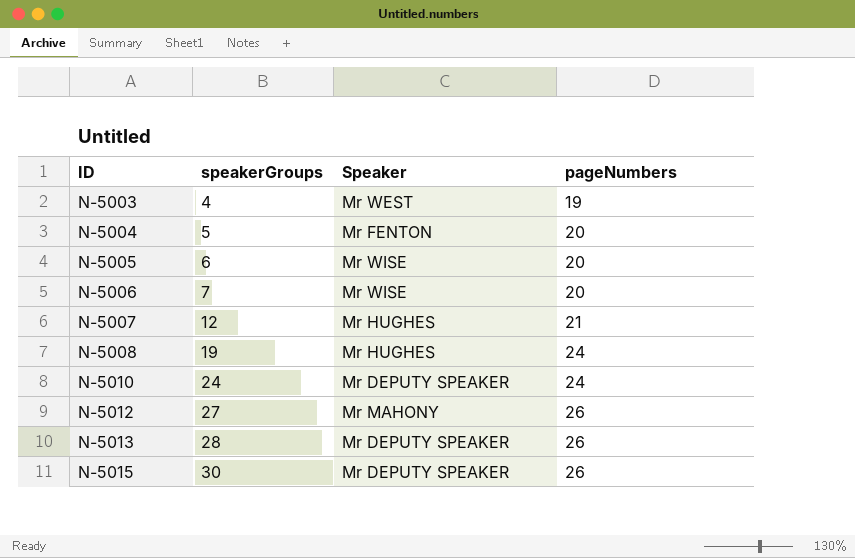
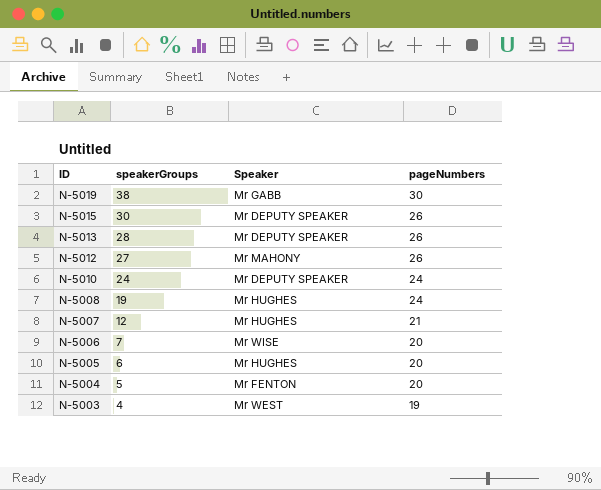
row order: ID ascending -> ID descending
row N-5019: none -> 38 | Mr GABB | 30
N-5005 | Speaker: Mr WISE -> Mr HUGHES

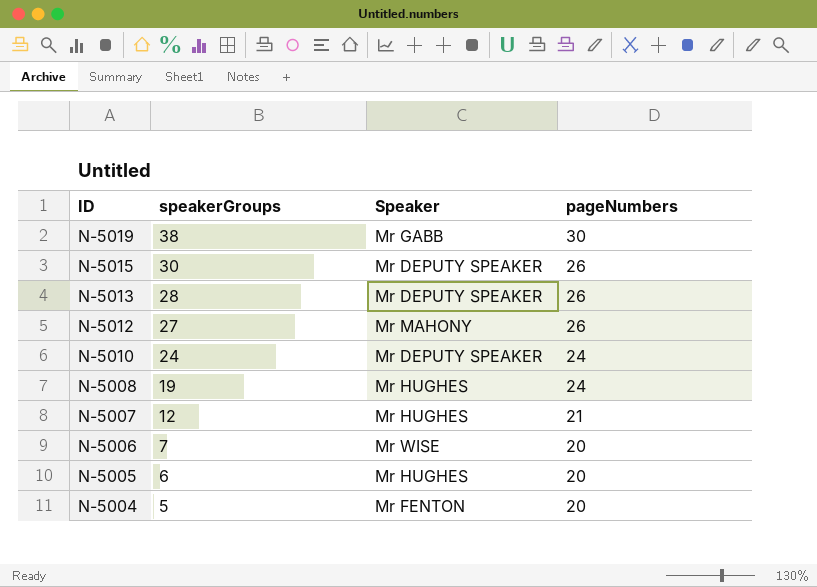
row N-5003: 4 | Mr WEST | 19 -> none

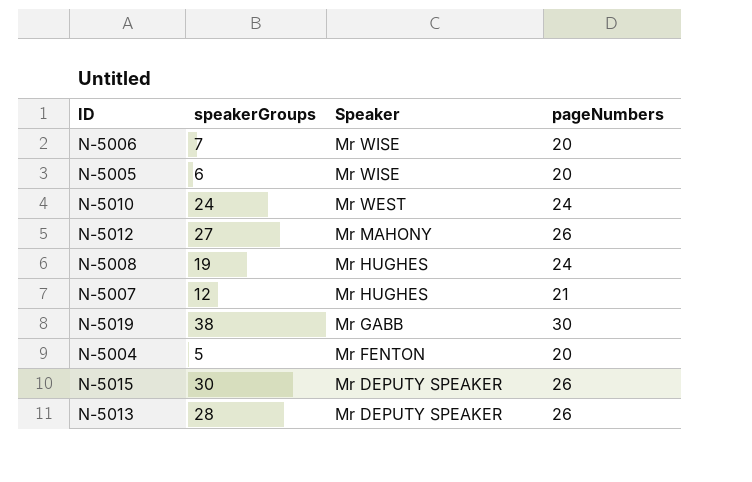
row order: ID descending -> Speaker descending
N-5005 | Speaker: Mr HUGHES -> Mr WISE
N-5010 | Speaker: Mr DEPUTY SPEAKER -> Mr WEST

